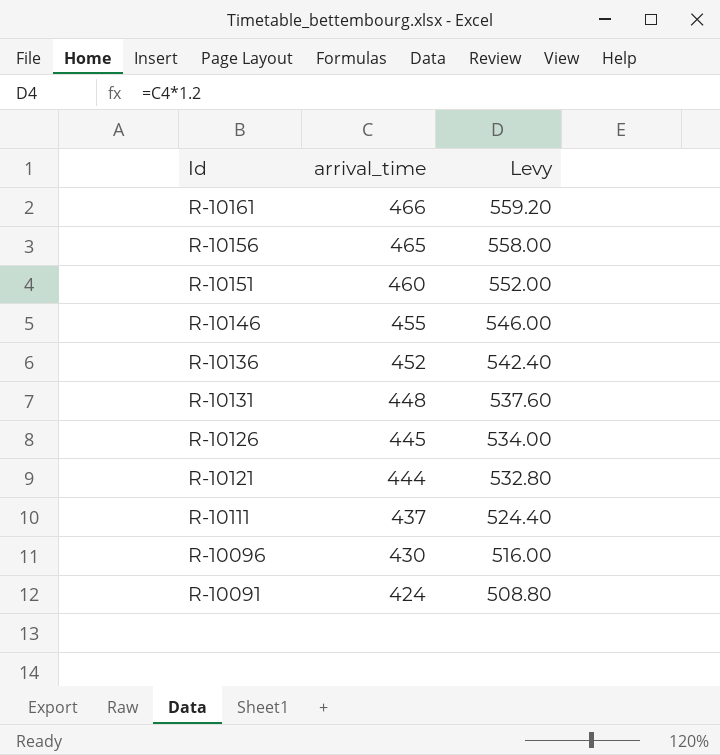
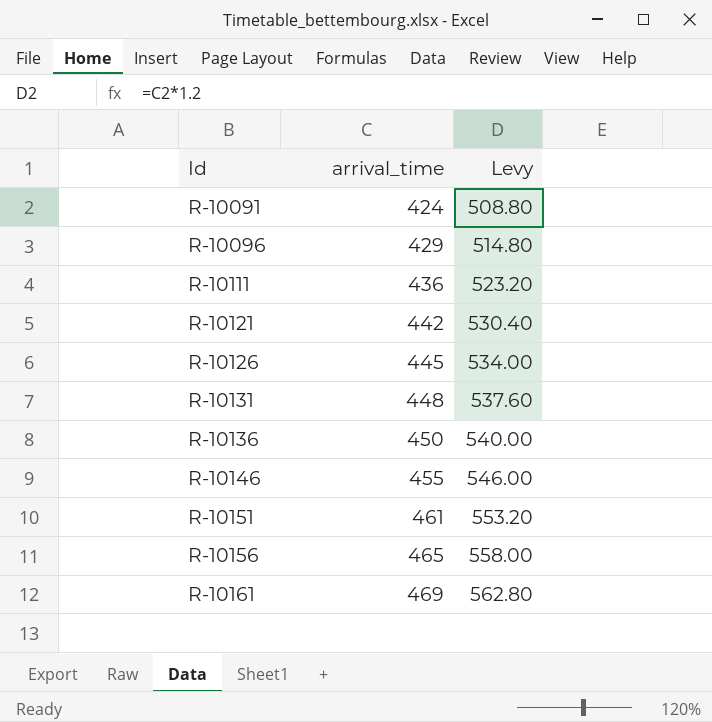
row order: Id descending -> Id ascending
R-10096 | arrival_time: 430 -> 429
R-10096 | Levy: 516.00 -> 514.80
R-10111 | arrival_time: 437 -> 436
R-10111 | Levy: 524.40 -> 523.20
R-10121 | arrival_time: 444 -> 442
R-10121 | Levy: 532.80 -> 530.40
R-10136 | arrival_time: 452 -> 450
R-10136 | Levy: 542.40 -> 540.00
R-10151 | arrival_time: 460 -> 461
R-10151 | Levy: 552.00 -> 553.20
R-10161 | arrival_time: 466 -> 469
R-10161 | Levy: 559.20 -> 562.80

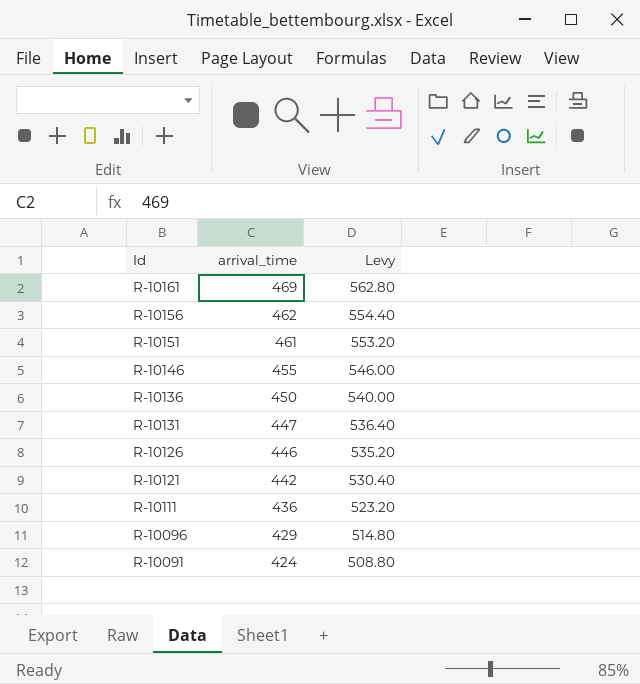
row order: Id ascending -> Id descending
R-10156 | arrival_time: 465 -> 462
R-10156 | Levy: 558.00 -> 554.40
R-10131 | arrival_time: 448 -> 447
R-10131 | Levy: 537.60 -> 536.40
R-10126 | arrival_time: 445 -> 446
R-10126 | Levy: 534.00 -> 535.20

